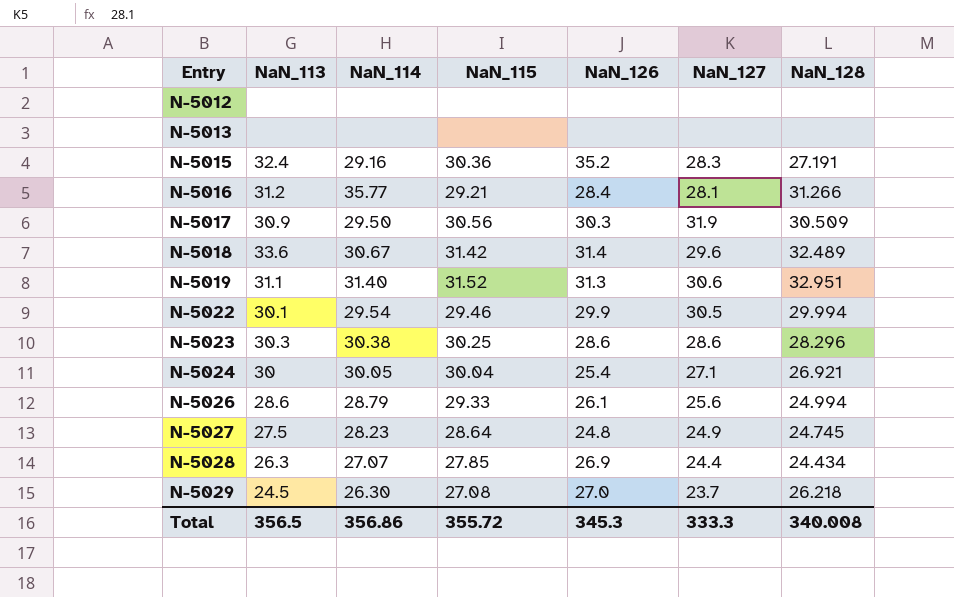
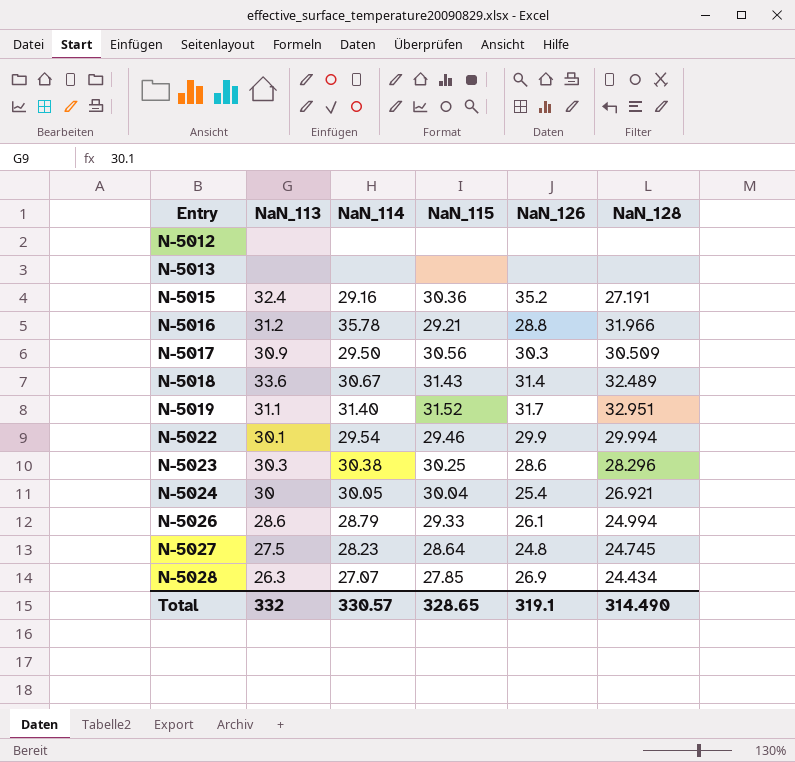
column NaN_127 | position: 6 -> none
row N-5029: 24.5 | 26.30 | 27.08 | 27.0 | 23.7 | 26.218 -> none
N-5016 | NaN_114: 35.77 -> 35.78
N-5016 | NaN_126: 28.4 -> 28.8
N-5016 | NaN_128: 31.266 -> 31.966
N-5018 | NaN_115: 31.42 -> 31.43
N-5019 | NaN_126: 31.3 -> 31.7
Total | NaN_113: 356.5 -> 332
Total | NaN_114: 356.86 -> 330.57
Total | NaN_115: 355.72 -> 328.65
Total | NaN_126: 345.3 -> 319.1
Total | NaN_128: 340.008 -> 314.490

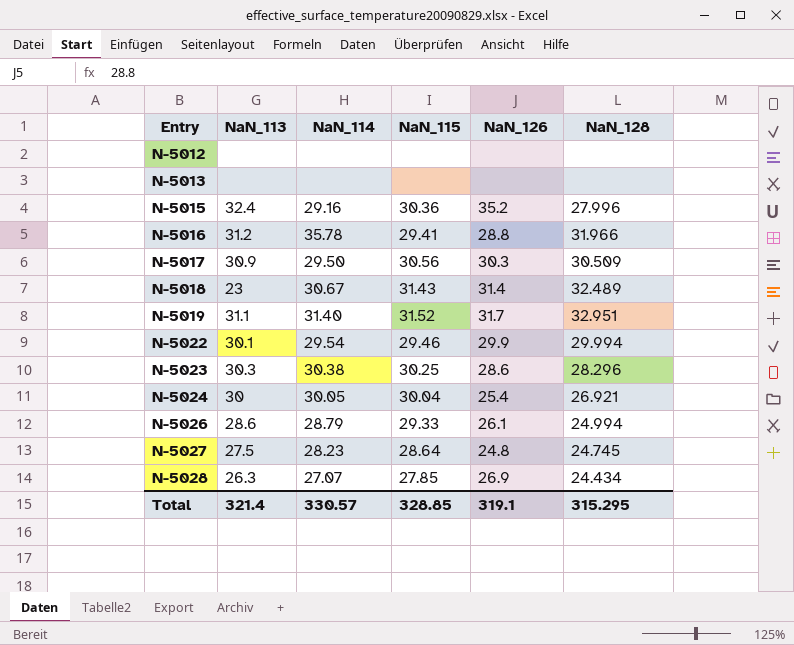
N-5015 | NaN_128: 27.191 -> 27.996
N-5016 | NaN_115: 29.21 -> 29.41
N-5018 | NaN_113: 33.6 -> 23
Total | NaN_113: 332 -> 321.4
Total | NaN_115: 328.65 -> 328.85
Total | NaN_128: 314.490 -> 315.295

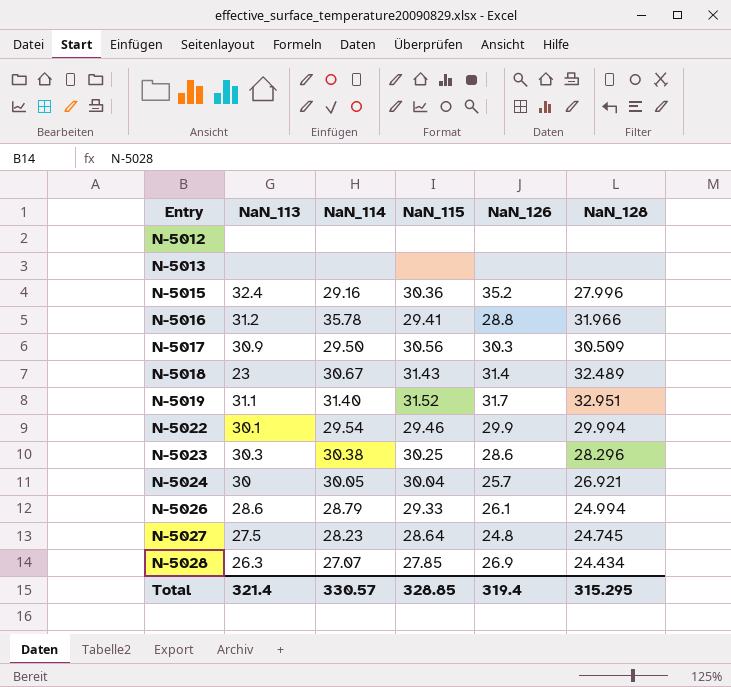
N-5024 | NaN_126: 25.4 -> 25.7
Total | NaN_126: 319.1 -> 319.4

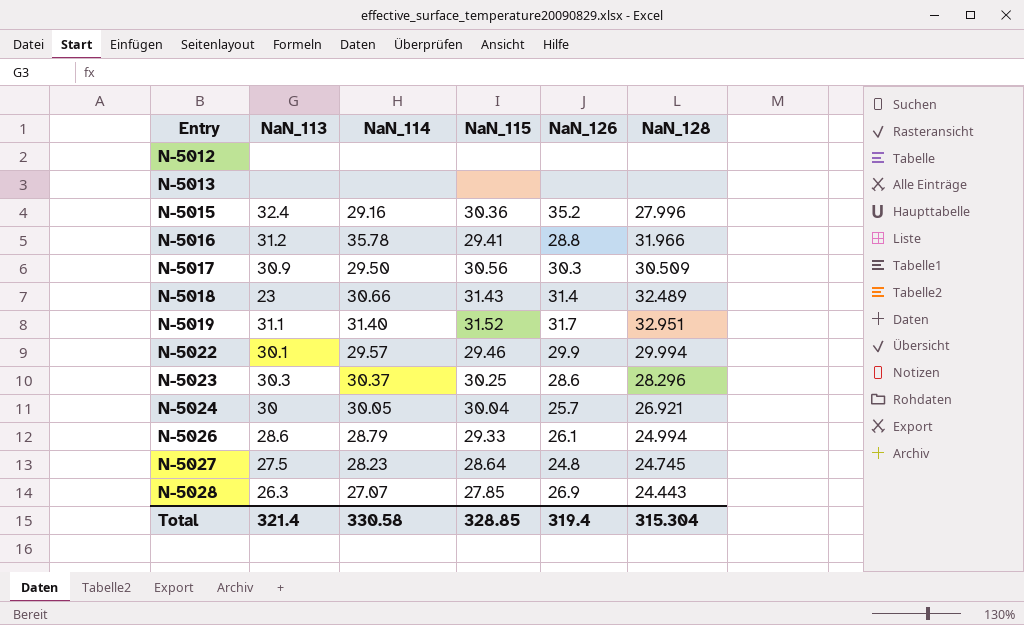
N-5018 | NaN_114: 30.67 -> 30.66
N-5022 | NaN_114: 29.54 -> 29.57
N-5023 | NaN_114: 30.38 -> 30.37
N-5028 | NaN_128: 24.434 -> 24.443
Total | NaN_114: 330.57 -> 330.58
Total | NaN_128: 315.295 -> 315.304

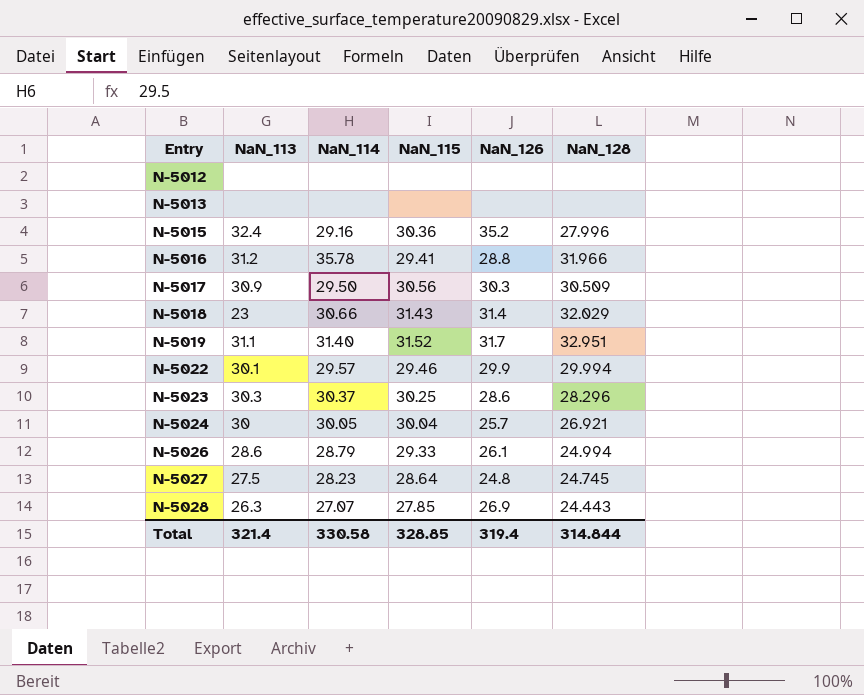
N-5018 | NaN_128: 32.489 -> 32.029
Total | NaN_128: 315.304 -> 314.844

